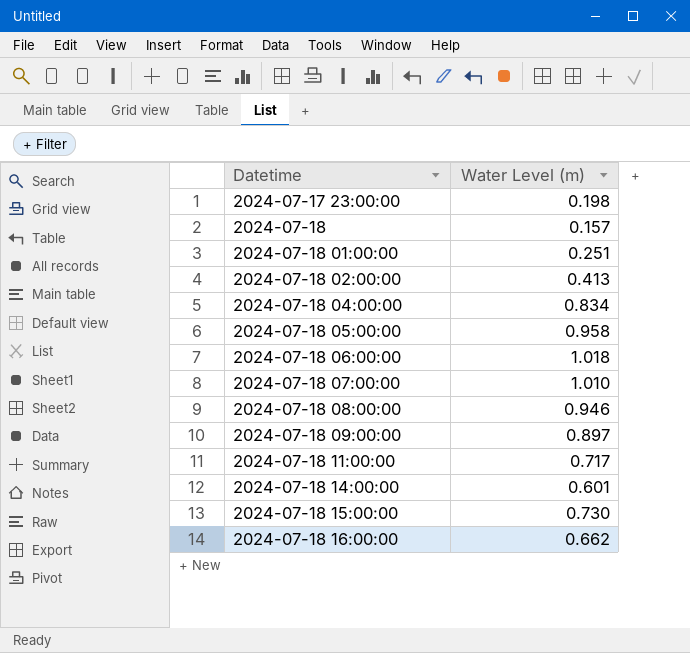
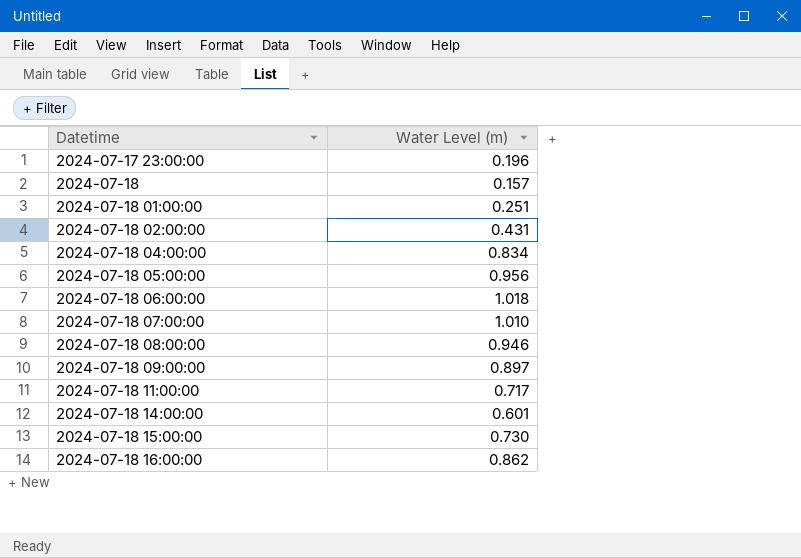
2024-07-17 23:00:00 | Water Level (m): 0.198 -> 0.196
2024-07-18 02:00:00 | Water Level (m): 0.413 -> 0.431
2024-07-18 05:00:00 | Water Level (m): 0.958 -> 0.956
2024-07-18 16:00:00 | Water Level (m): 0.662 -> 0.862

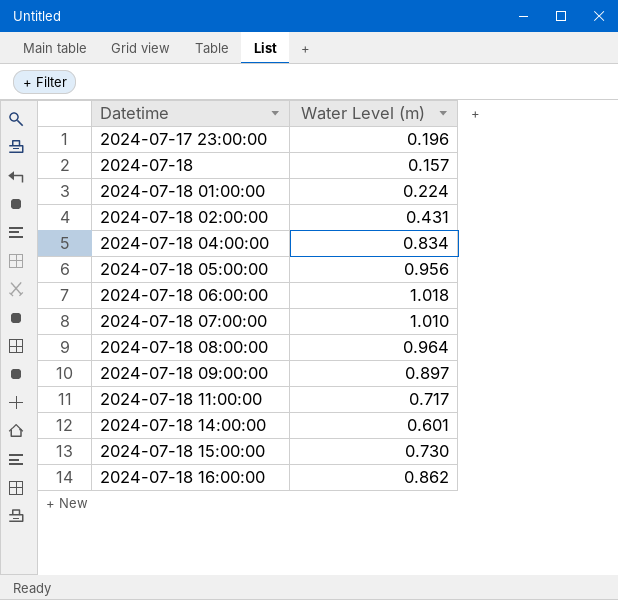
2024-07-18 01:00:00 | Water Level (m): 0.251 -> 0.224
2024-07-18 08:00:00 | Water Level (m): 0.946 -> 0.964

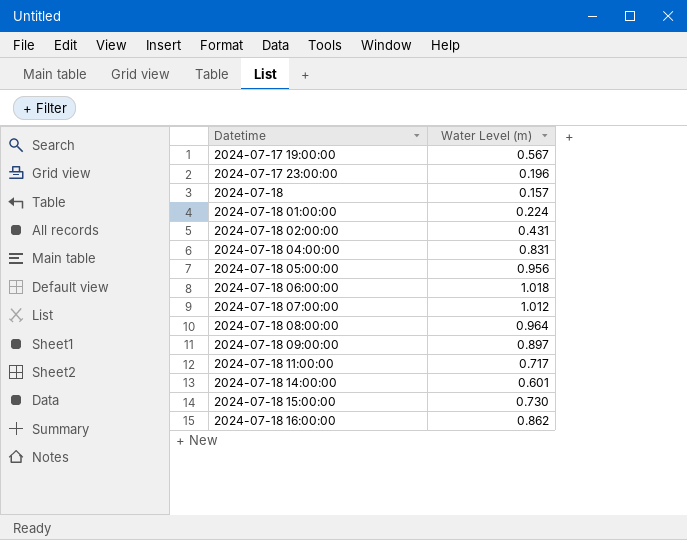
row 2024-07-17 19:00:00: none -> 0.567
2024-07-18 04:00:00 | Water Level (m): 0.834 -> 0.831
2024-07-18 07:00:00 | Water Level (m): 1.010 -> 1.012

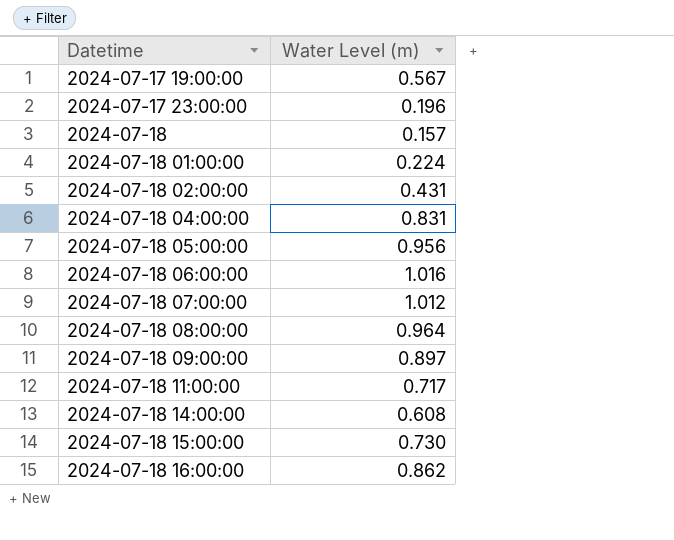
2024-07-18 06:00:00 | Water Level (m): 1.018 -> 1.016
2024-07-18 14:00:00 | Water Level (m): 0.601 -> 0.608

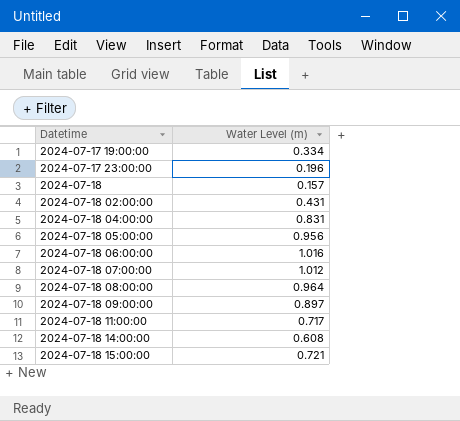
row 2024-07-18 01:00:00: 0.224 -> none
row 2024-07-18 16:00:00: 0.862 -> none
2024-07-17 19:00:00 | Water Level (m): 0.567 -> 0.334
2024-07-18 15:00:00 | Water Level (m): 0.730 -> 0.721

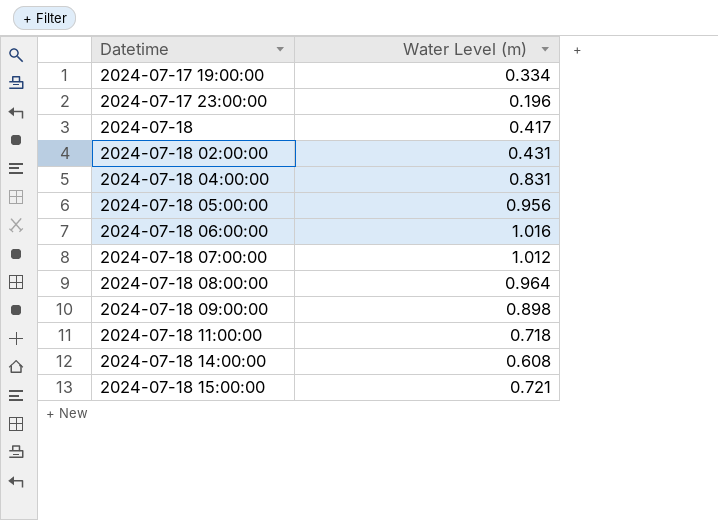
2024-07-18 | Water Level (m): 0.157 -> 0.417
2024-07-18 09:00:00 | Water Level (m): 0.897 -> 0.898
2024-07-18 11:00:00 | Water Level (m): 0.717 -> 0.718

